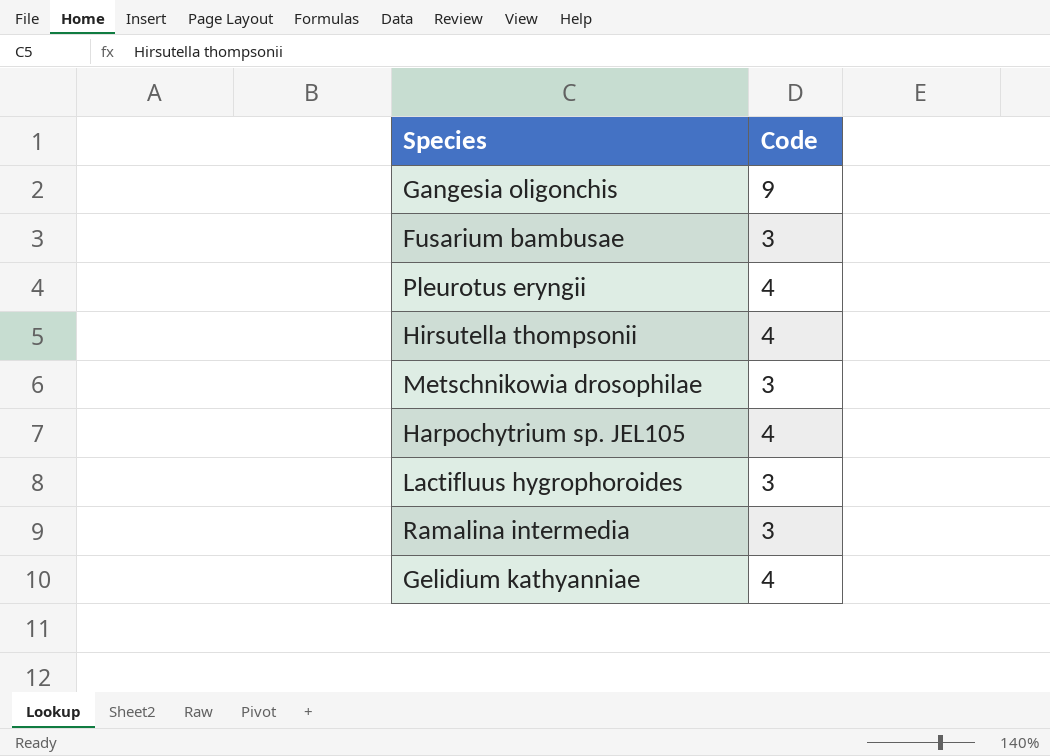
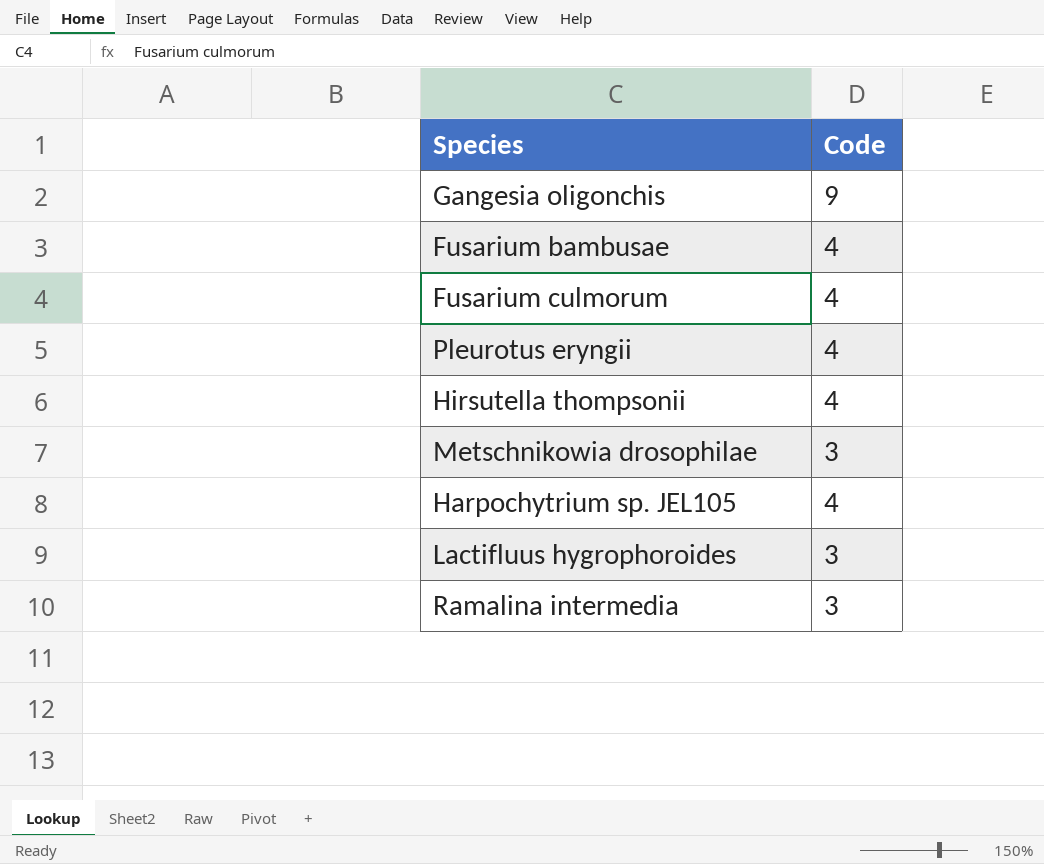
row Gelidium kathyanniae: 4 -> none
Fusarium bambusae | Code: 3 -> 4
row Fusarium culmorum: none -> 4

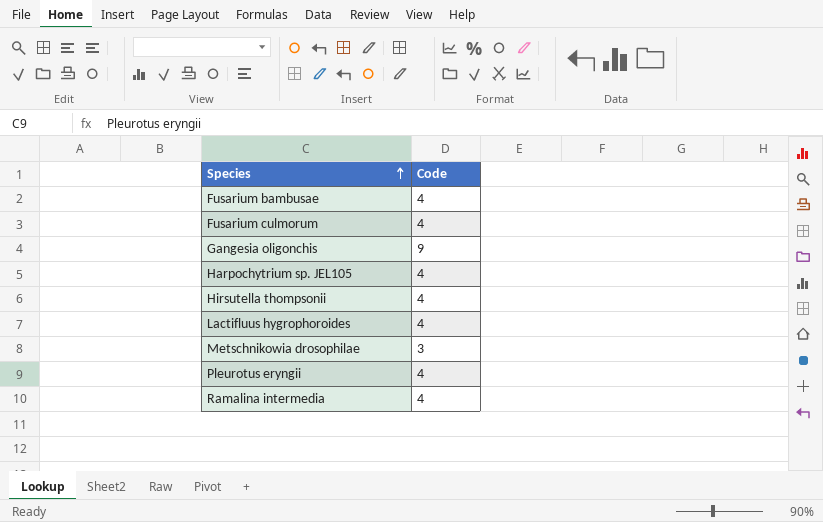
row order: none -> Species ascending
Lactifluus hygrophoroides | Code: 3 -> 4
Ramalina intermedia | Code: 3 -> 4

